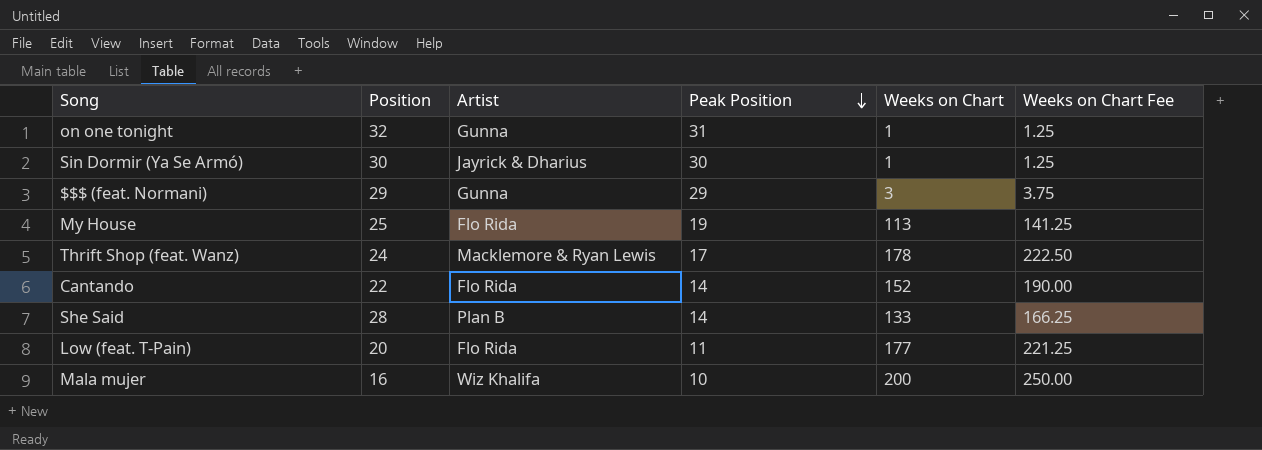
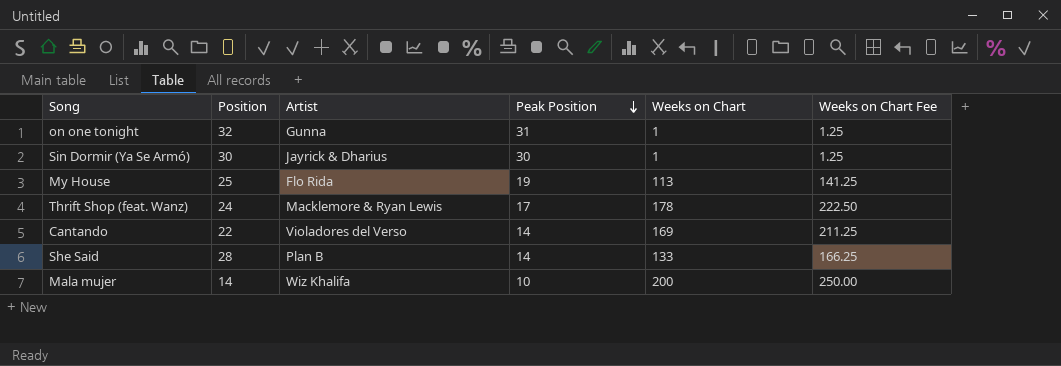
row $$$ (feat. Normani): 29 | Gunna | 29 | 3 | 3.75 -> none
row Low (feat. T-Pain): 20 | Flo Rida | 11 | 177 | 221.25 -> none
Cantando | Artist: Flo Rida -> Violadores del Verso
Cantando | Weeks on Chart: 152 -> 169
Cantando | Weeks on Chart Fee: 190.00 -> 211.25
Mala mujer | Position: 16 -> 14

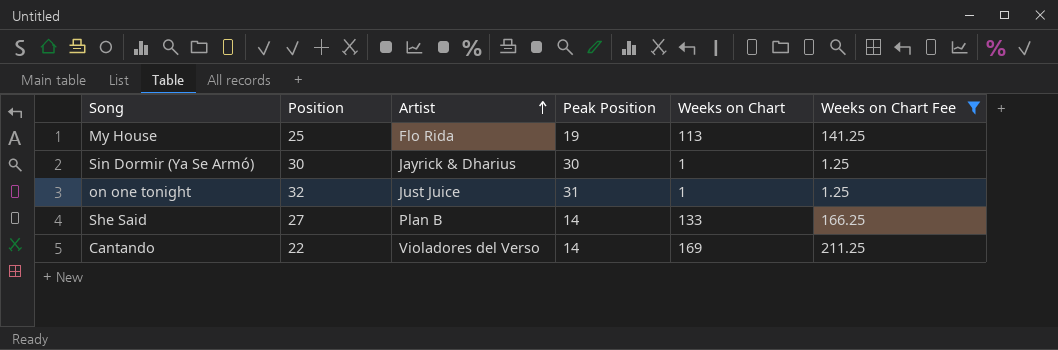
filter: none -> Weeks on Chart Fee <= 211.25
row order: Peak Position descending -> Artist ascending
on one tonight | Artist: Gunna -> Just Juice
She Said | Position: 28 -> 27

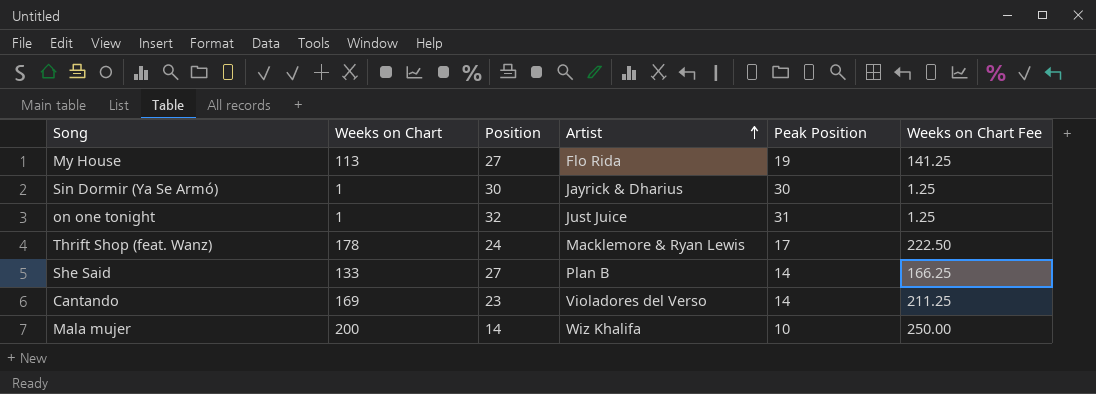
filter: Weeks on Chart Fee <= 211.25 -> none
column Weeks on Chart | position: 5 -> 2
My House | Position: 25 -> 27
Cantando | Position: 22 -> 23

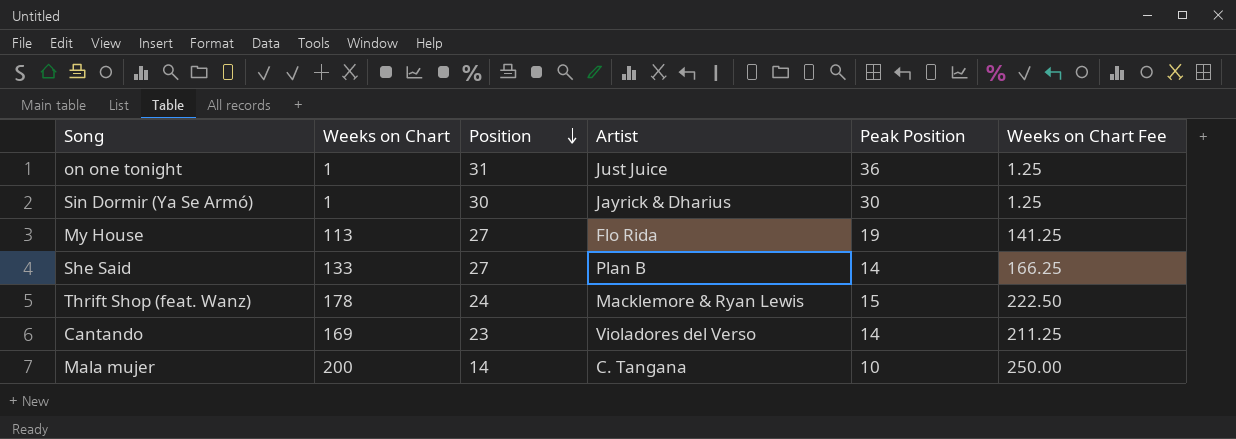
row order: Artist ascending -> Position descending
on one tonight | Position: 32 -> 31
on one tonight | Peak Position: 31 -> 36
Thrift Shop (feat. Wanz) | Peak Position: 17 -> 15
Mala mujer | Artist: Wiz Khalifa -> C. Tangana

